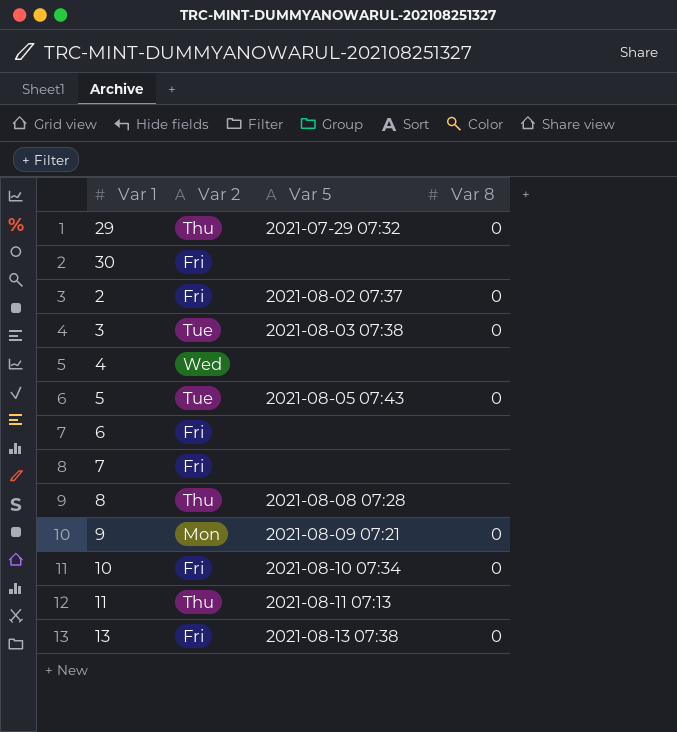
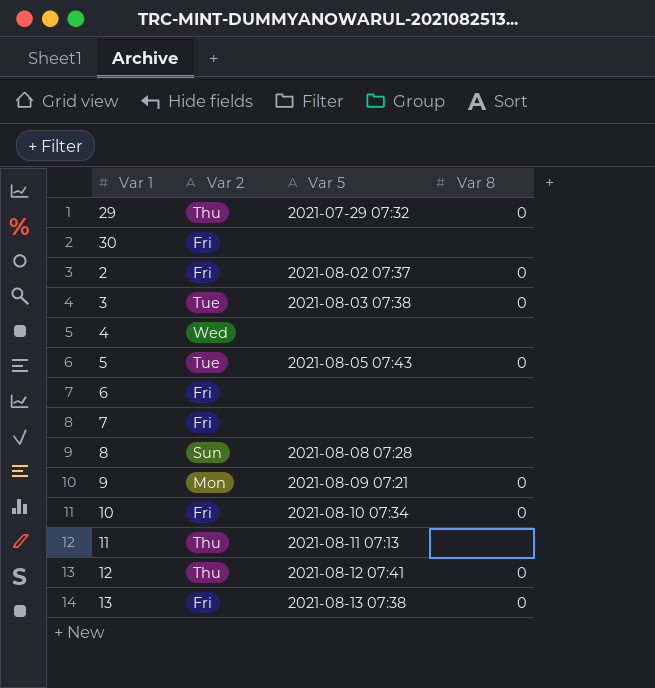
8 | Var 2: Thu -> Sun
row 12: none -> Thu | 2021-08-12 07:41 | 0

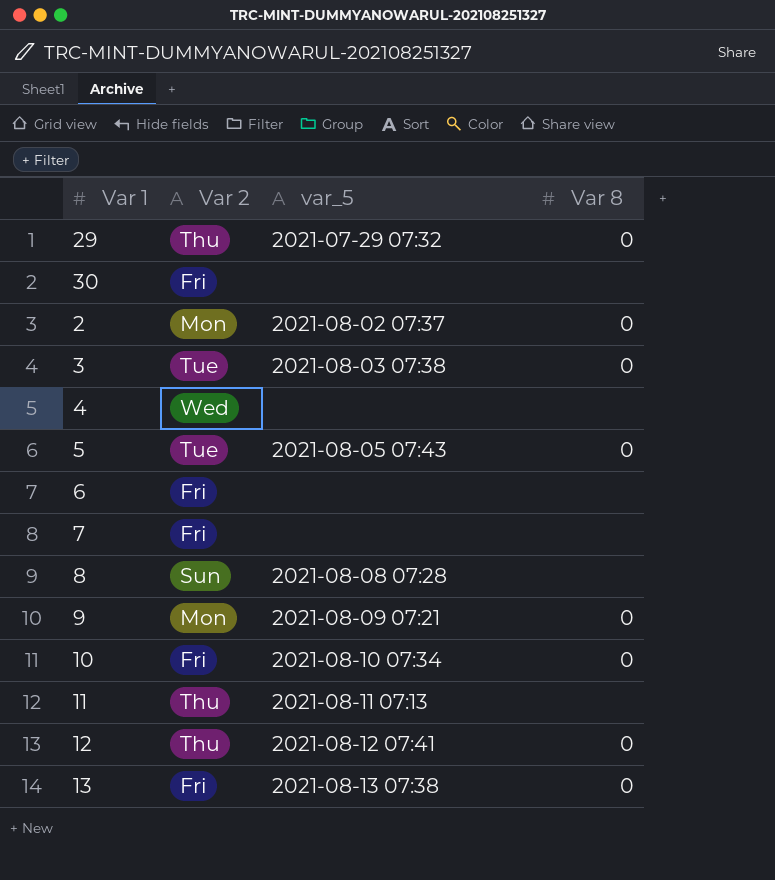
column name: Var 5 -> var_5
2 | Var 2: Fri -> Mon

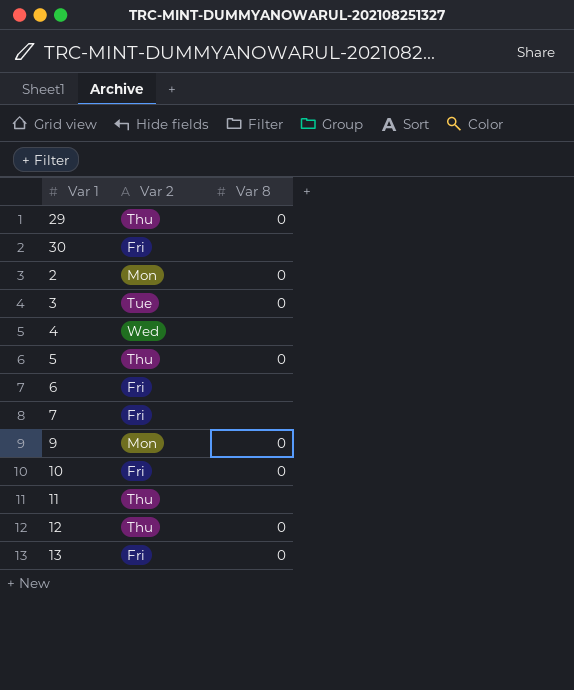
column var_5 | position: 3 -> none
row 8: Sun | 2021-08-08 07:28 | none -> none
5 | Var 2: Tue -> Thu

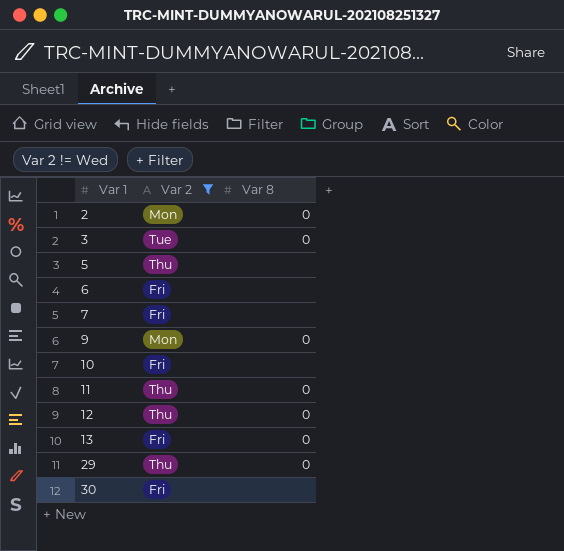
filter: none -> Var 2 != Wed
row order: none -> Var 1 ascending
5 | Var 8: 0 -> none
10 | Var 8: 0 -> none
11 | Var 8: none -> 0

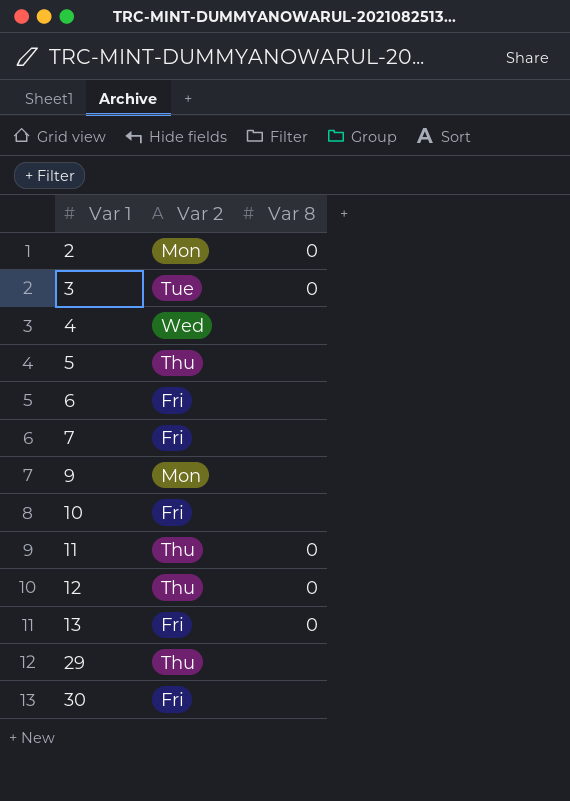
filter: Var 2 != Wed -> none
9 | Var 8: 0 -> none
29 | Var 8: 0 -> none

